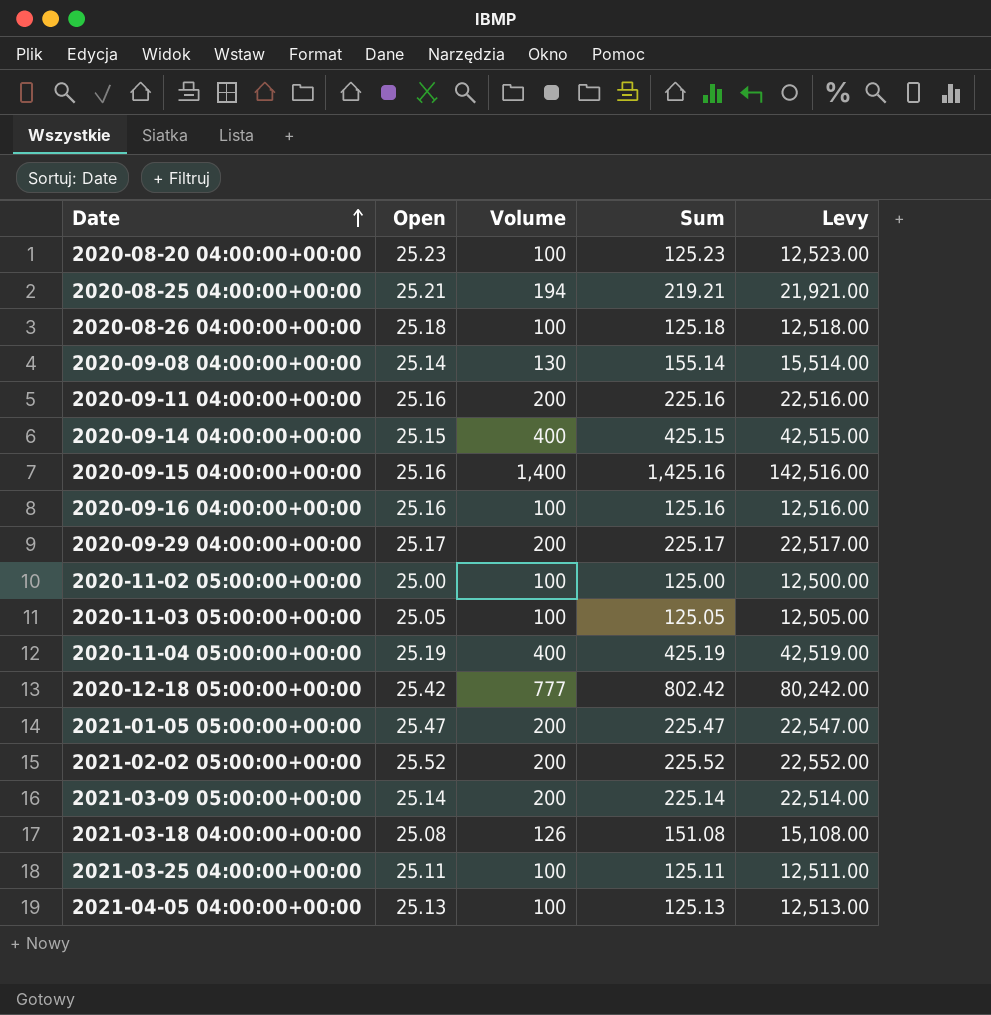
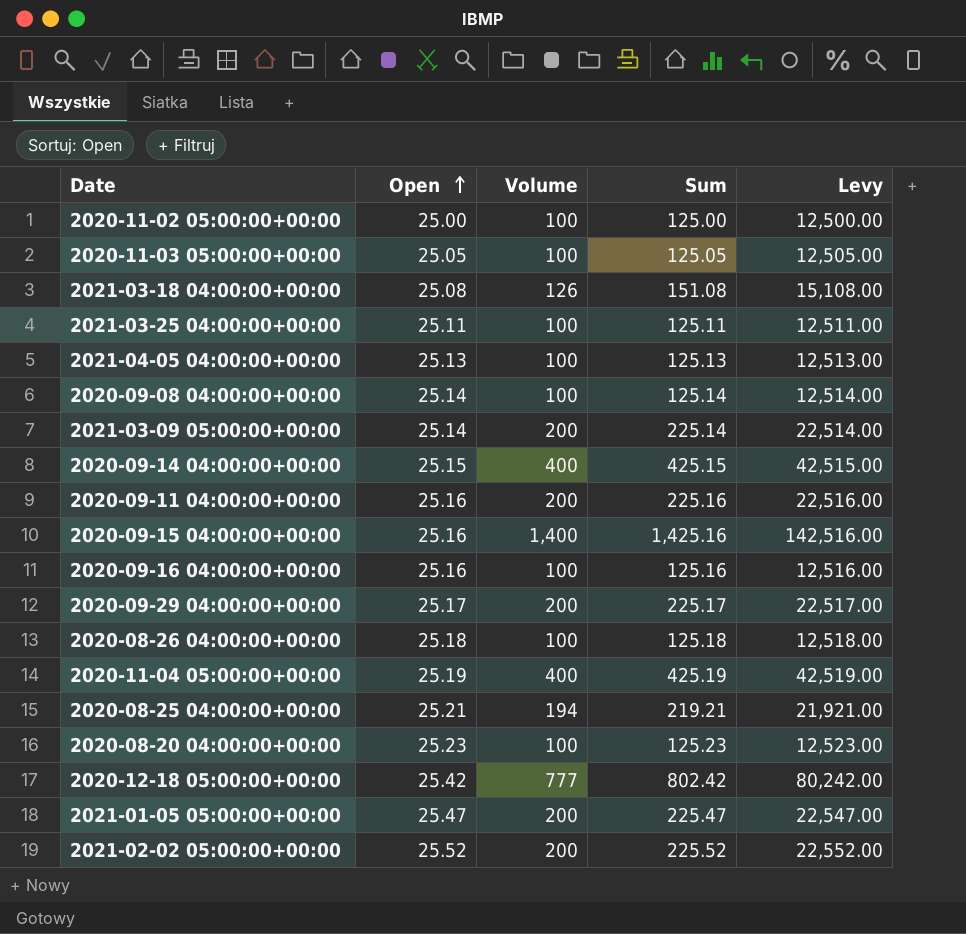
row order: Date ascending -> Open ascending
2020-09-08 04:00:00+00:00 | Volume: 130 -> 100
2020-09-08 04:00:00+00:00 | Sum: 155.14 -> 125.14
2020-09-08 04:00:00+00:00 | Levy: 15,514.00 -> 12,514.00

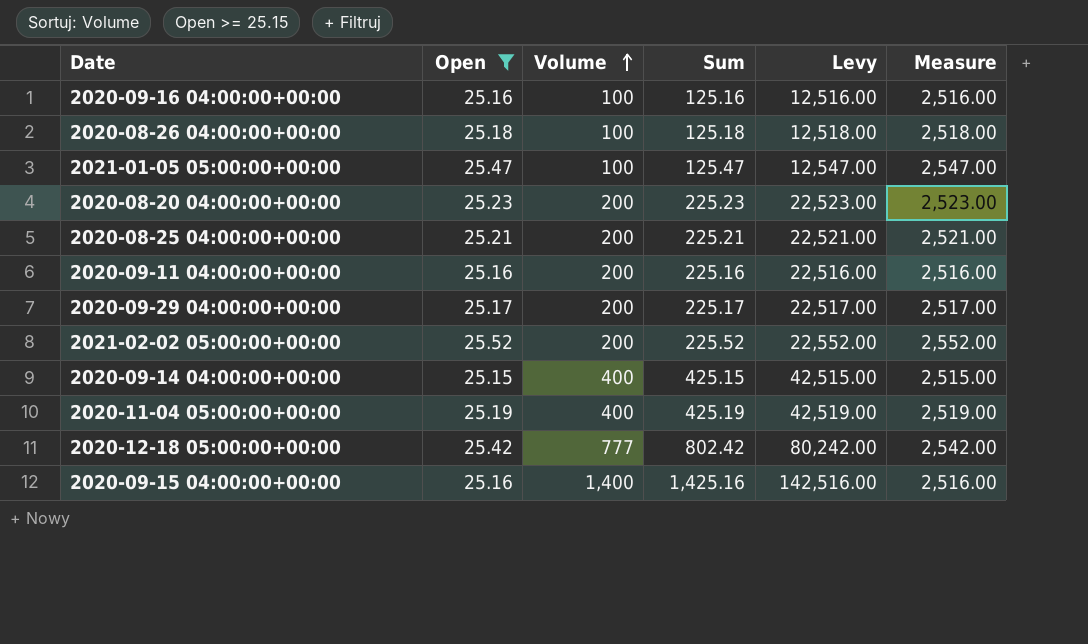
filter: none -> Open >= 25.15
row order: Open ascending -> Volume ascending
column Measure | formula: none -> [Open] * 100
2021-01-05 05:00:00+00:00 | Volume: 200 -> 100
2021-01-05 05:00:00+00:00 | Sum: 225.47 -> 125.47
2021-01-05 05:00:00+00:00 | Levy: 22,547.00 -> 12,547.00
2020-08-20 04:00:00+00:00 | Volume: 100 -> 200
2020-08-20 04:00:00+00:00 | Sum: 125.23 -> 225.23
2020-08-20 04:00:00+00:00 | Levy: 12,523.00 -> 22,523.00
2020-08-25 04:00:00+00:00 | Volume: 194 -> 200
2020-08-25 04:00:00+00:00 | Sum: 219.21 -> 225.21
2020-08-25 04:00:00+00:00 | Levy: 21,921.00 -> 22,521.00

